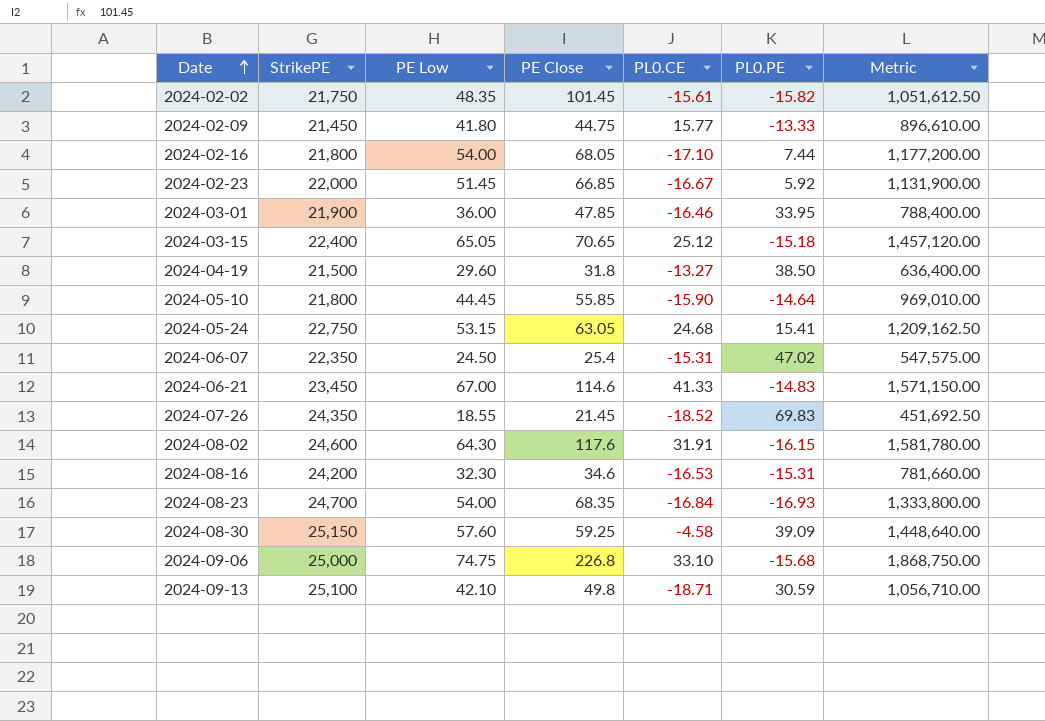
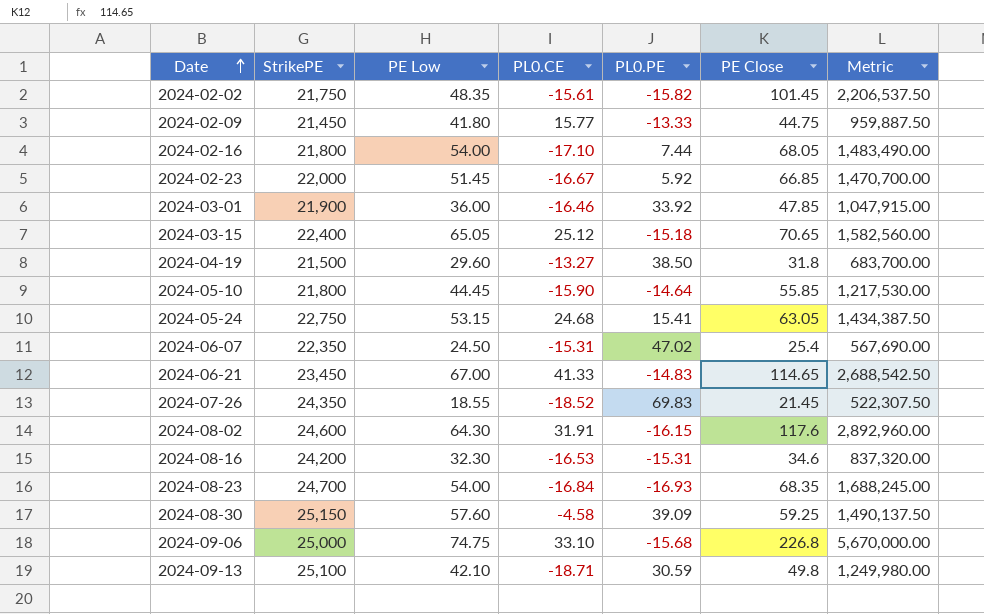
column PE Close | position: 4 -> 6
column Metric | formula: [StrikePE] * [PE Low] -> [StrikePE] * [PE Close]
2024-03-01 | PL0.PE: 33.95 -> 33.92
2024-06-21 | PE Close: 114.6 -> 114.65

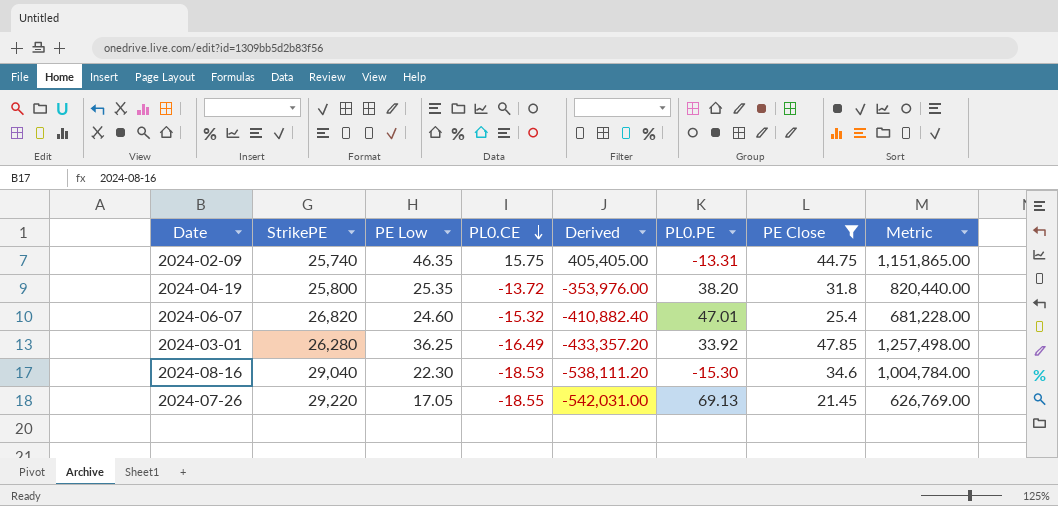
filter: none -> PE Close <= 47.85
row order: Date ascending -> PL0.CE descending
column Derived | formula: none -> [StrikePE] * [PL0.CE]
2024-02-09 | StrikePE: 21,450 -> 25,740
2024-02-09 | PE Low: 41.80 -> 46.35
2024-02-09 | PL0.CE: 15.77 -> 15.75
2024-02-09 | PL0.PE: -13.33 -> -13.31
2024-02-09 | Metric: 959,887.50 -> 1,151,865.00
2024-04-19 | StrikePE: 21,500 -> 25,800
2024-04-19 | PE Low: 29.60 -> 25.35
2024-04-19 | PL0.CE: -13.27 -> -13.72
2024-04-19 | PL0.PE: 38.50 -> 38.20
2024-04-19 | Metric: 683,700.00 -> 820,440.00
2024-06-07 | StrikePE: 22,350 -> 26,820
2024-06-07 | PE Low: 24.50 -> 24.60
2024-06-07 | PL0.CE: -15.31 -> -15.32
2024-06-07 | PL0.PE: 47.02 -> 47.01
2024-06-07 | Metric: 567,690.00 -> 681,228.00
2024-03-01 | StrikePE: 21,900 -> 26,280
2024-03-01 | PE Low: 36.00 -> 36.25
2024-03-01 | PL0.CE: -16.46 -> -16.49
2024-03-01 | Metric: 1,047,915.00 -> 1,257,498.00
2024-08-16 | StrikePE: 24,200 -> 29,040
2024-08-16 | PE Low: 32.30 -> 22.30
2024-08-16 | PL0.CE: -16.53 -> -18.53
2024-08-16 | PL0.PE: -15.31 -> -15.30
2024-08-16 | Metric: 837,320.00 -> 1,004,784.00
2024-07-26 | StrikePE: 24,350 -> 29,220
2024-07-26 | PE Low: 18.55 -> 17.05
2024-07-26 | PL0.CE: -18.52 -> -18.55
2024-07-26 | PL0.PE: 69.83 -> 69.13
2024-07-26 | Metric: 522,307.50 -> 626,769.00

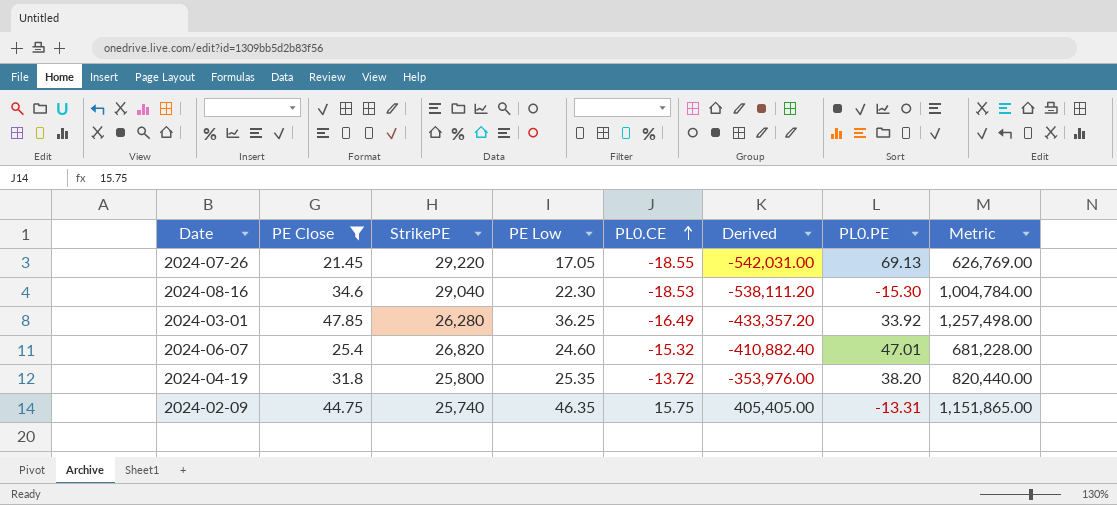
row order: PL0.CE descending -> PL0.CE ascending
column PE Close | position: 7 -> 2

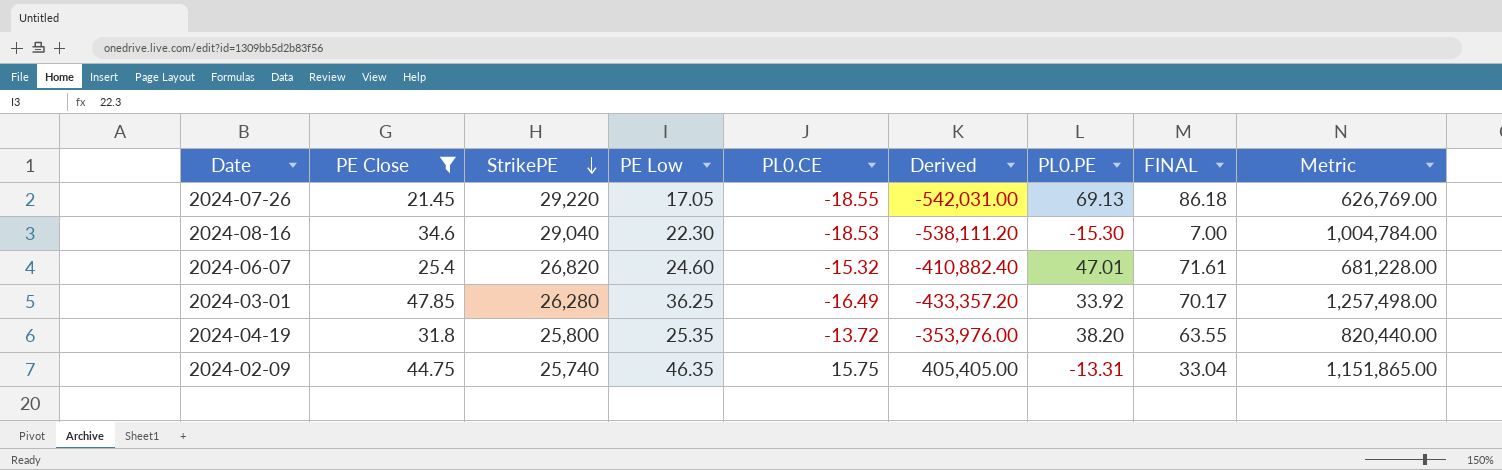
row order: PL0.CE ascending -> StrikePE descending
column FINAL | formula: none -> [PE Low] + [PL0.PE]

